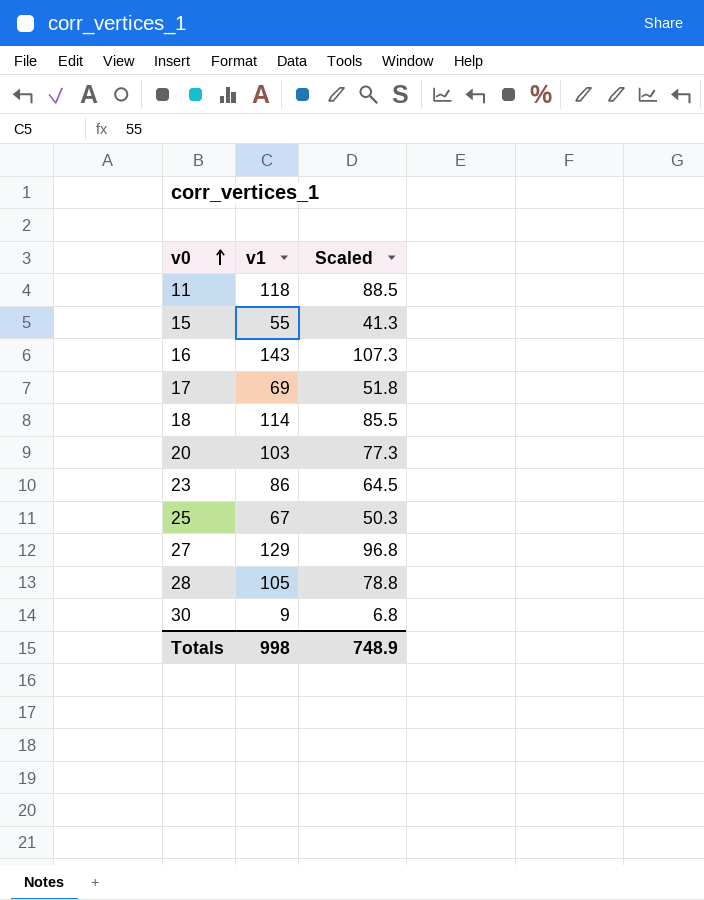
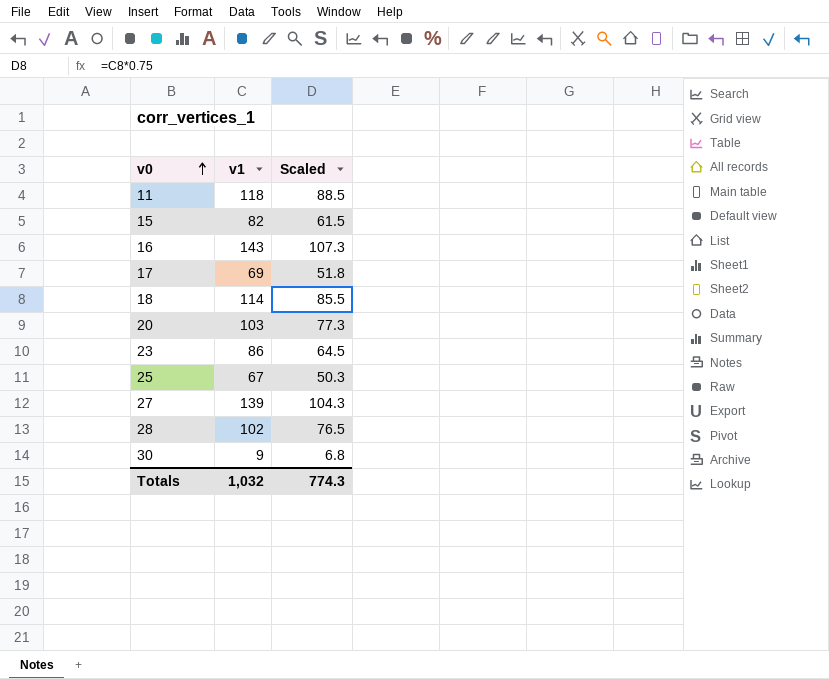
15 | v1: 55 -> 82
15 | Scaled: 41.3 -> 61.5
27 | v1: 129 -> 139
27 | Scaled: 96.8 -> 104.3
28 | v1: 105 -> 102
28 | Scaled: 78.8 -> 76.5
Totals | v1: 998 -> 1,032
Totals | Scaled: 748.9 -> 774.3

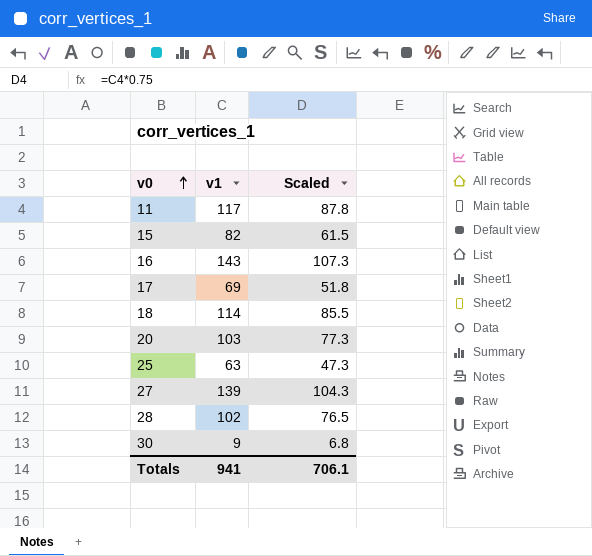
row 23: 86 | 64.5 -> none
11 | v1: 118 -> 117
11 | Scaled: 88.5 -> 87.8
25 | v1: 67 -> 63
25 | Scaled: 50.3 -> 47.3
Totals | v1: 1,032 -> 941
Totals | Scaled: 774.3 -> 706.1

